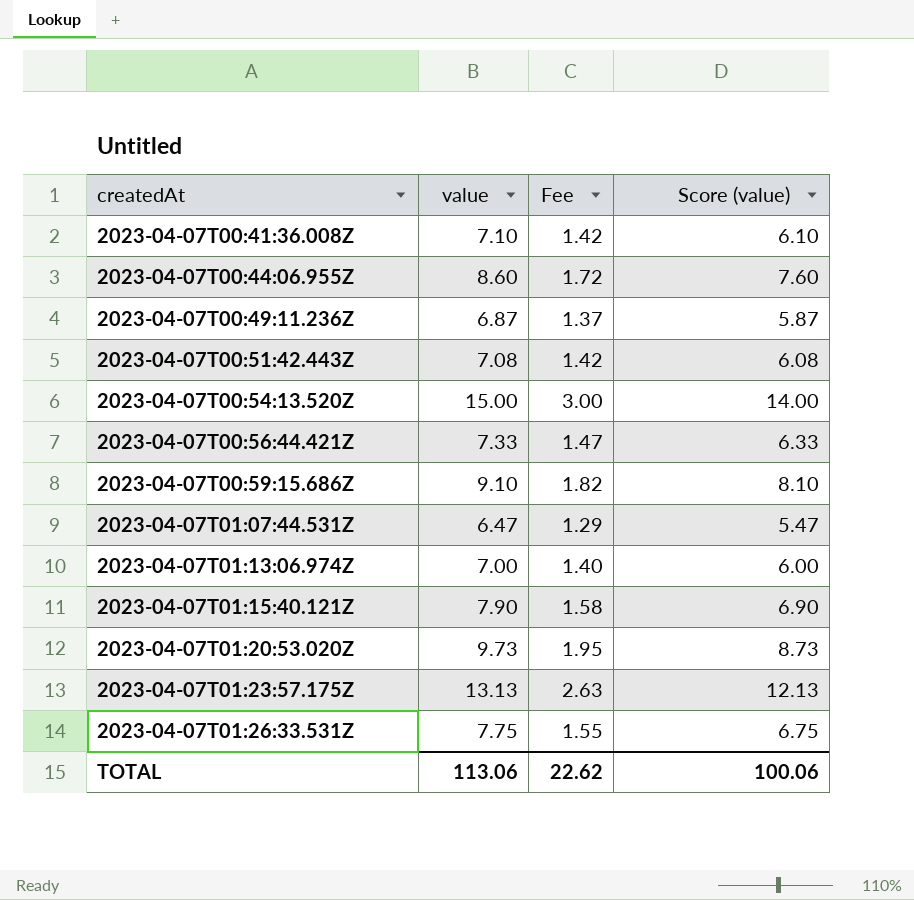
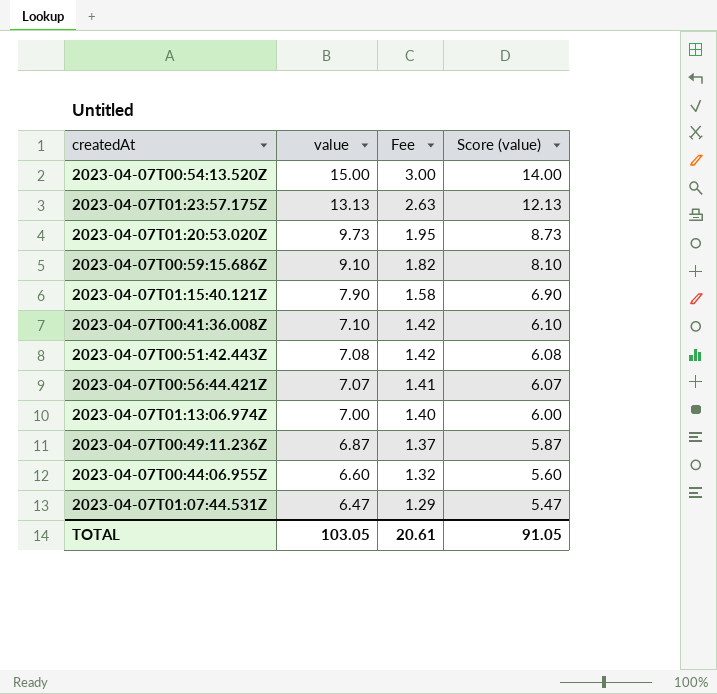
row order: createdAt ascending -> value descending
row 2023-04-07T01:26:33.531Z: 7.75 | 1.55 | 6.75 -> none
2023-04-07T00:56:44.421Z | value: 7.33 -> 7.07
2023-04-07T00:56:44.421Z | Fee: 1.47 -> 1.41
2023-04-07T00:56:44.421Z | Score (value): 6.33 -> 6.07
2023-04-07T00:44:06.955Z | value: 8.60 -> 6.60
2023-04-07T00:44:06.955Z | Fee: 1.72 -> 1.32
2023-04-07T00:44:06.955Z | Score (value): 7.60 -> 5.60
TOTAL | value: 113.06 -> 103.05
TOTAL | Fee: 22.62 -> 20.61
TOTAL | Score (value): 100.06 -> 91.05

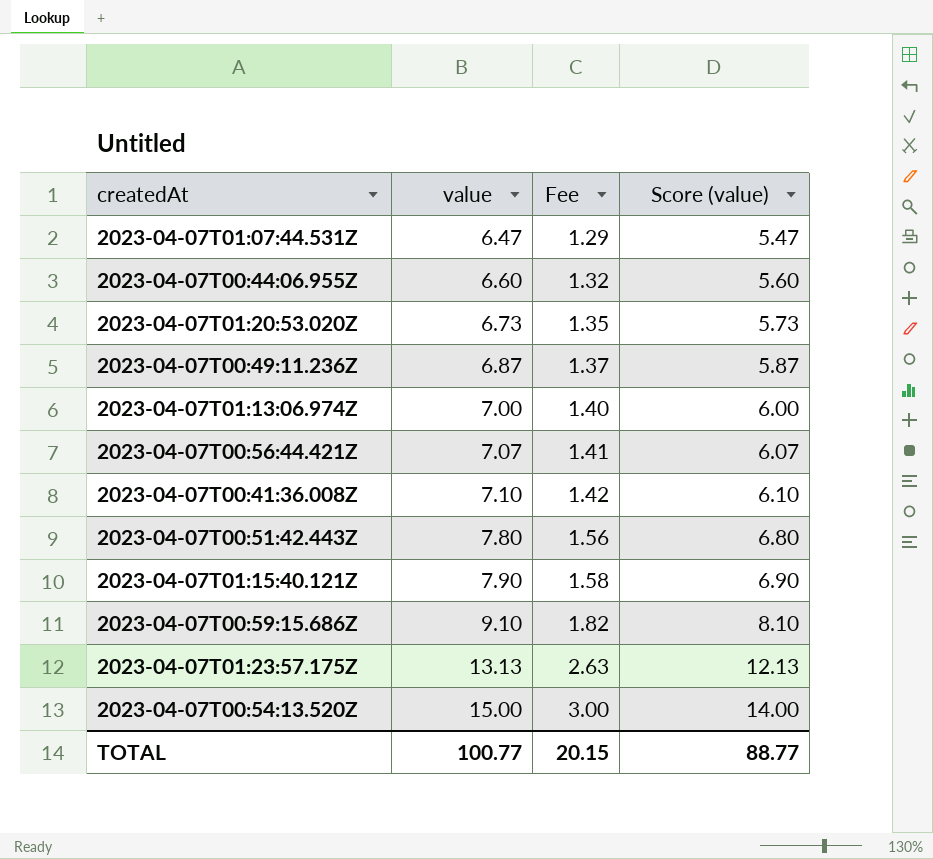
row order: value descending -> value ascending
2023-04-07T01:20:53.020Z | value: 9.73 -> 6.73
2023-04-07T01:20:53.020Z | Fee: 1.95 -> 1.35
2023-04-07T01:20:53.020Z | Score (value): 8.73 -> 5.73
2023-04-07T00:51:42.443Z | value: 7.08 -> 7.80
2023-04-07T00:51:42.443Z | Fee: 1.42 -> 1.56
2023-04-07T00:51:42.443Z | Score (value): 6.08 -> 6.80
TOTAL | value: 103.05 -> 100.77
TOTAL | Fee: 20.61 -> 20.15
TOTAL | Score (value): 91.05 -> 88.77

